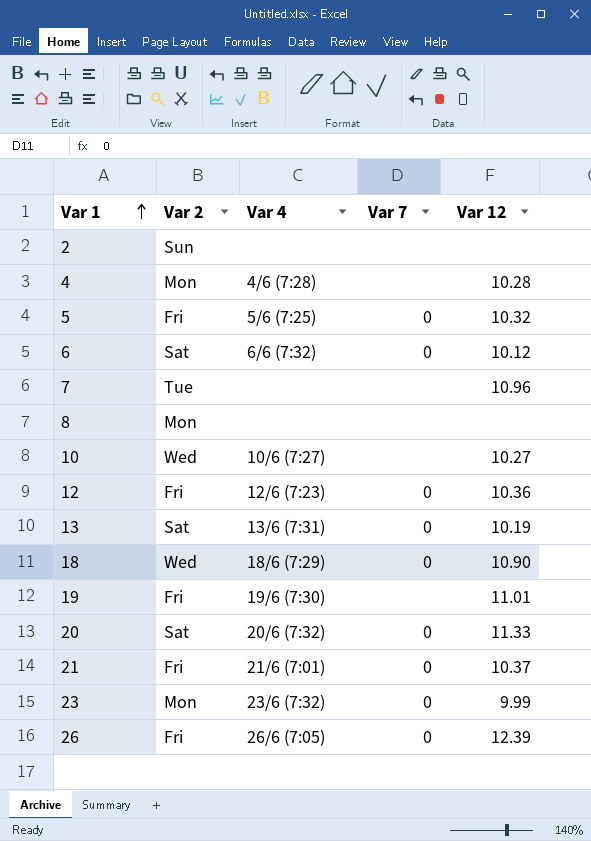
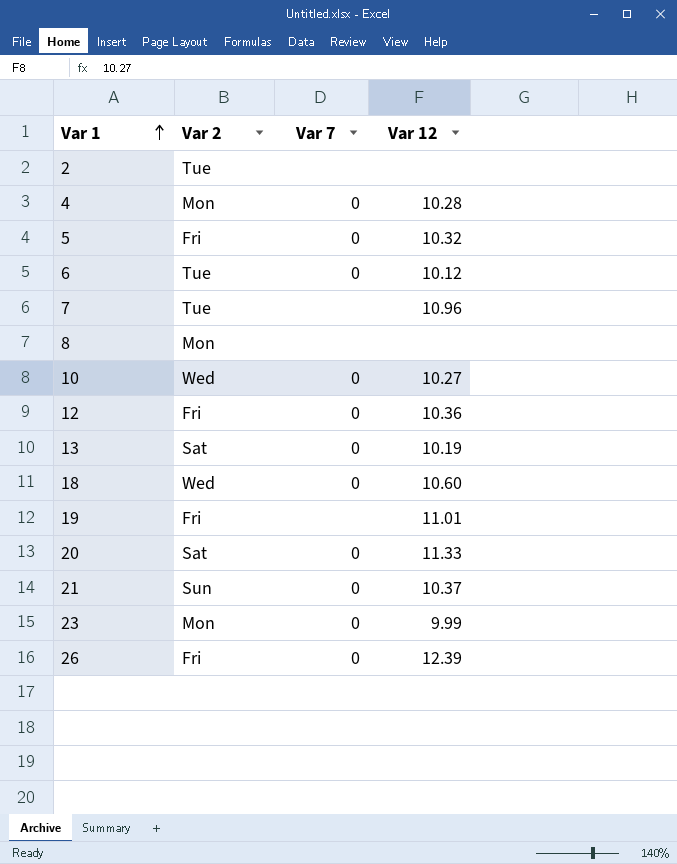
column Var 4 | position: 3 -> none
2 | Var 2: Sun -> Tue
4 | Var 7: none -> 0
6 | Var 2: Sat -> Tue
10 | Var 7: none -> 0
18 | Var 12: 10.90 -> 10.60
21 | Var 2: Fri -> Sun

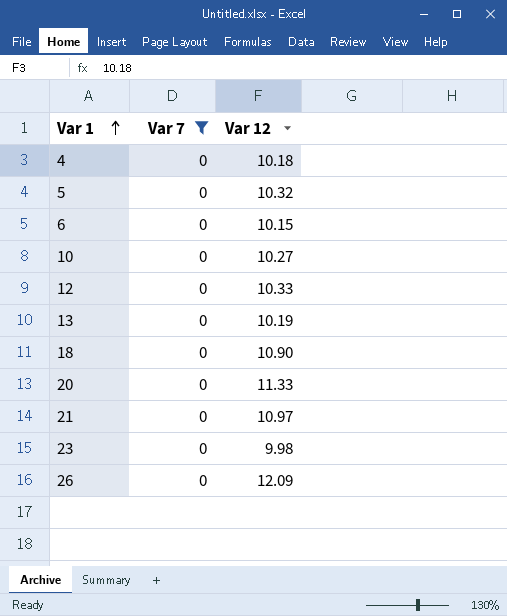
filter: none -> Var 7 = 0
column Var 2 | position: 2 -> none
4 | Var 12: 10.28 -> 10.18
6 | Var 12: 10.12 -> 10.15
12 | Var 12: 10.36 -> 10.33
18 | Var 12: 10.60 -> 10.90
21 | Var 12: 10.37 -> 10.97
23 | Var 12: 9.99 -> 9.98
26 | Var 12: 12.39 -> 12.09

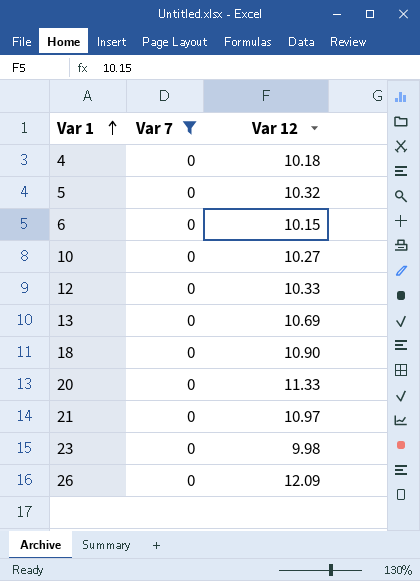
13 | Var 12: 10.19 -> 10.69

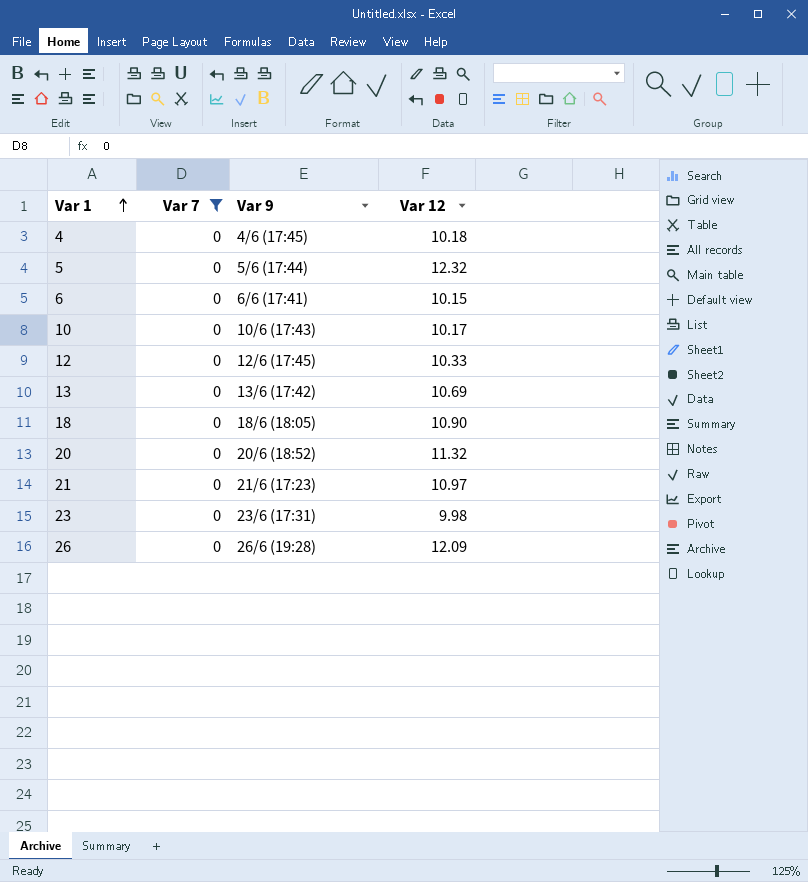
column Var 9 | position: none -> 3
5 | Var 12: 10.32 -> 12.32
10 | Var 12: 10.27 -> 10.17
20 | Var 12: 11.33 -> 11.32

